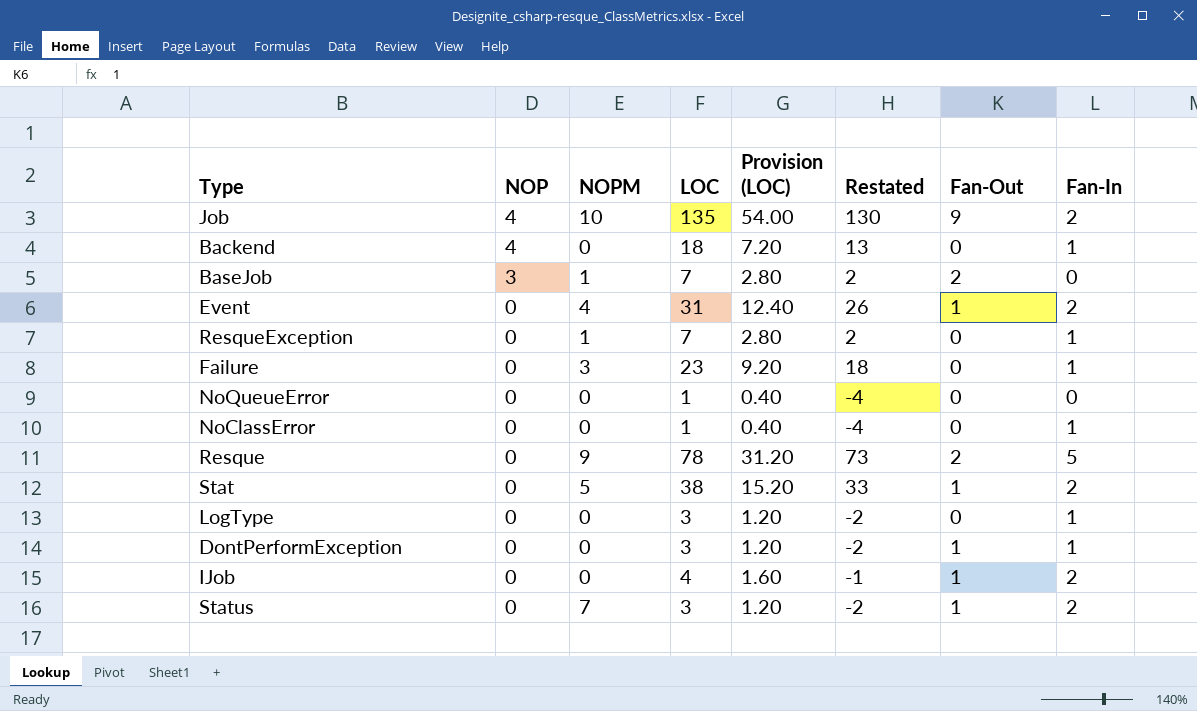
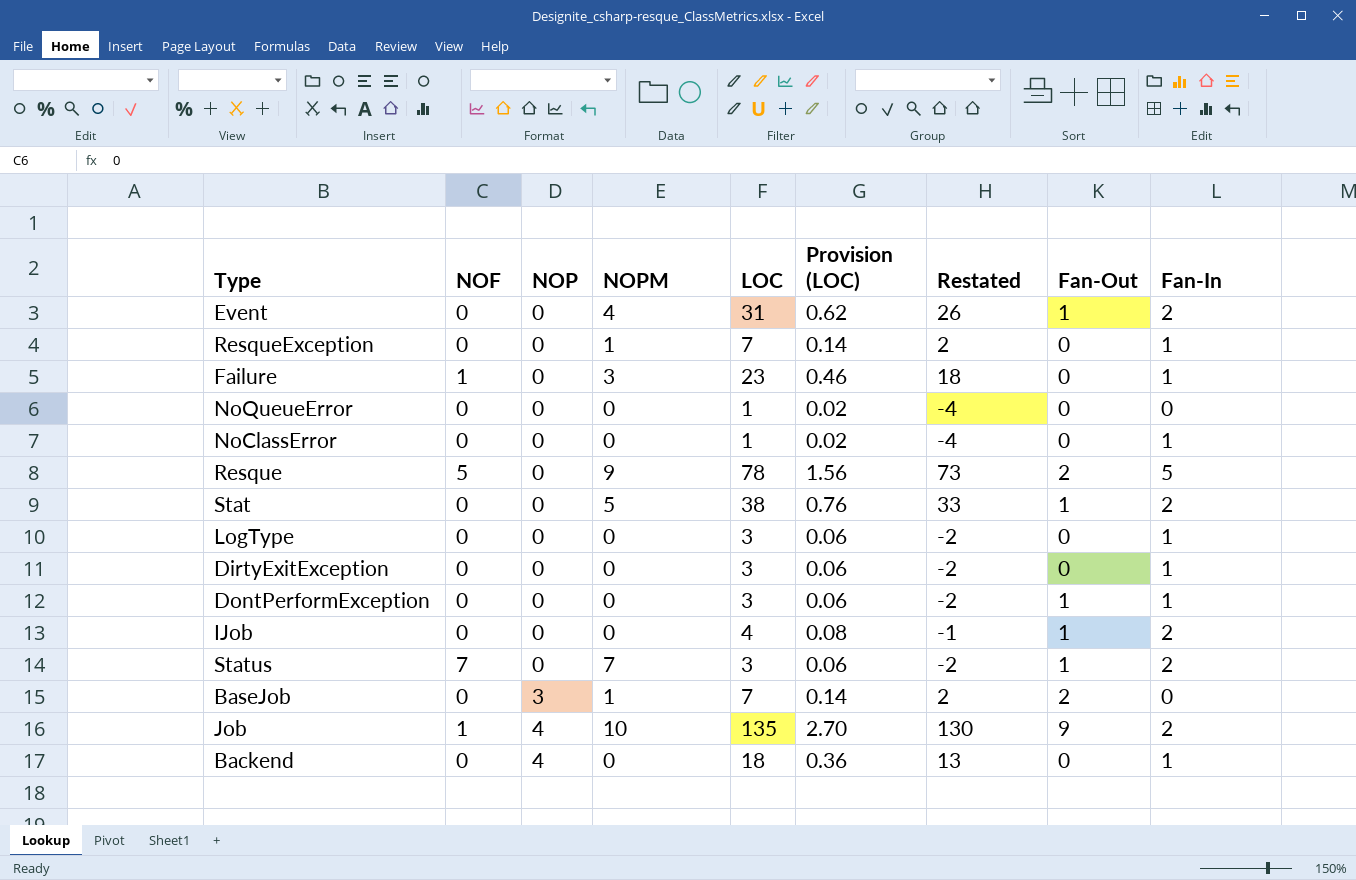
row order: NOP descending -> NOP ascending
column NOF | position: none -> 2
column Provision (LOC) | formula: [LOC] * 0.4 -> [LOC] * 0.02
row DirtyExitException: none -> 0 | 0 | 0 | 3 | 0.06 | -2 | 0 | 1

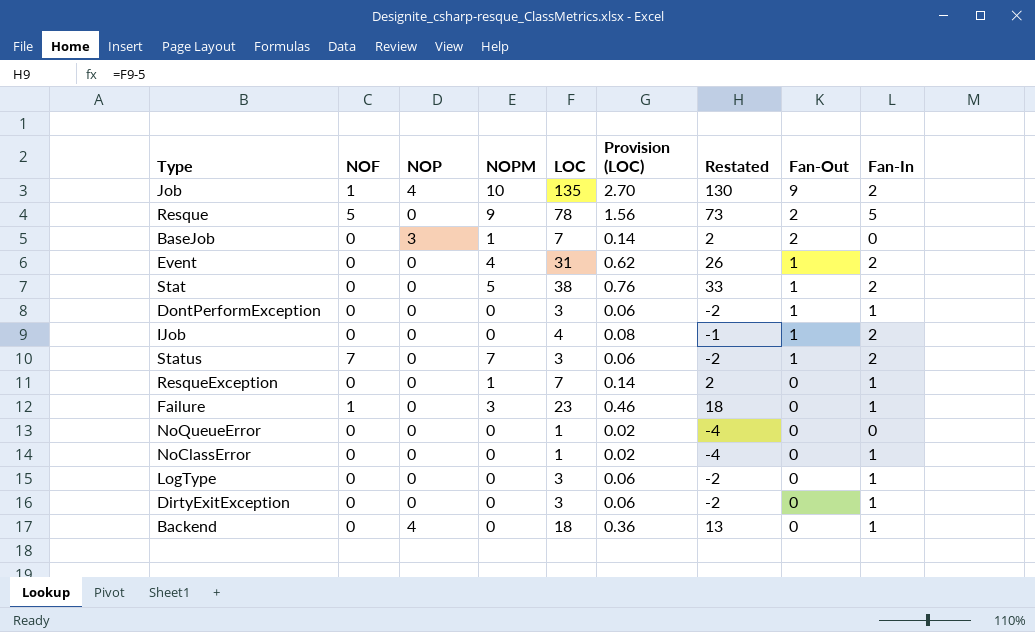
row order: NOP ascending -> Fan-Out descending

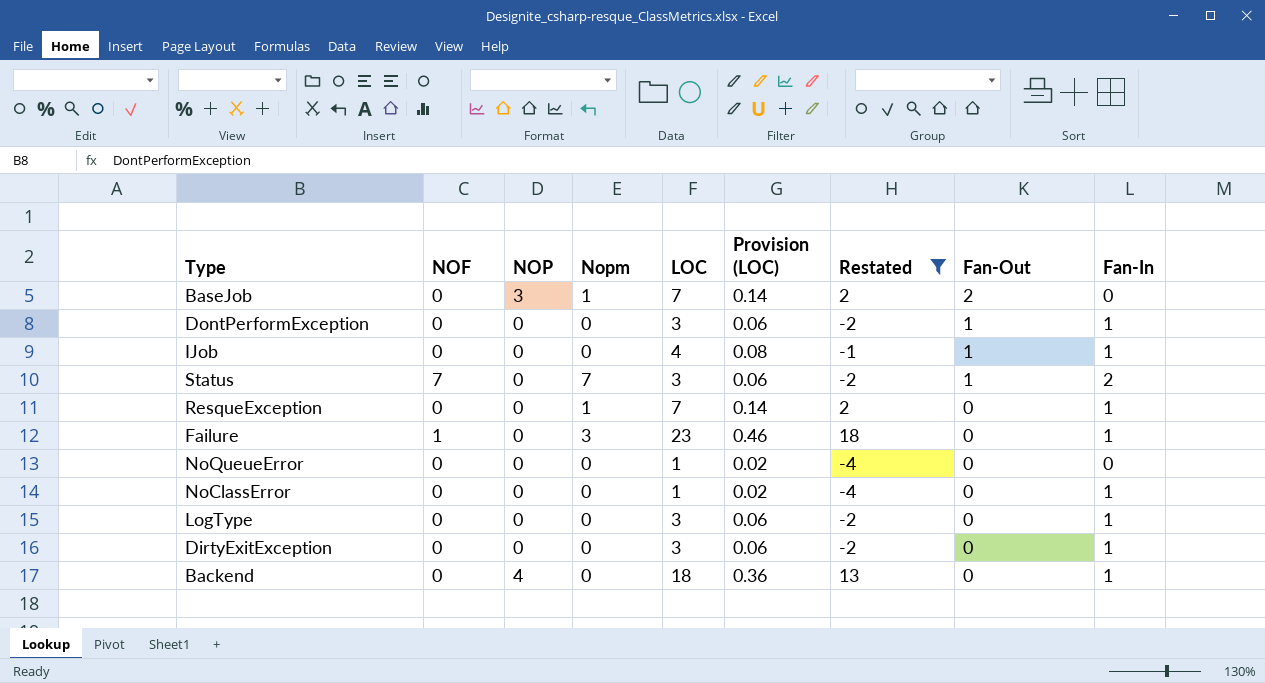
filter: none -> Restated <= 18
column name: NOPM -> Nopm
IJob | Fan-In: 2 -> 1

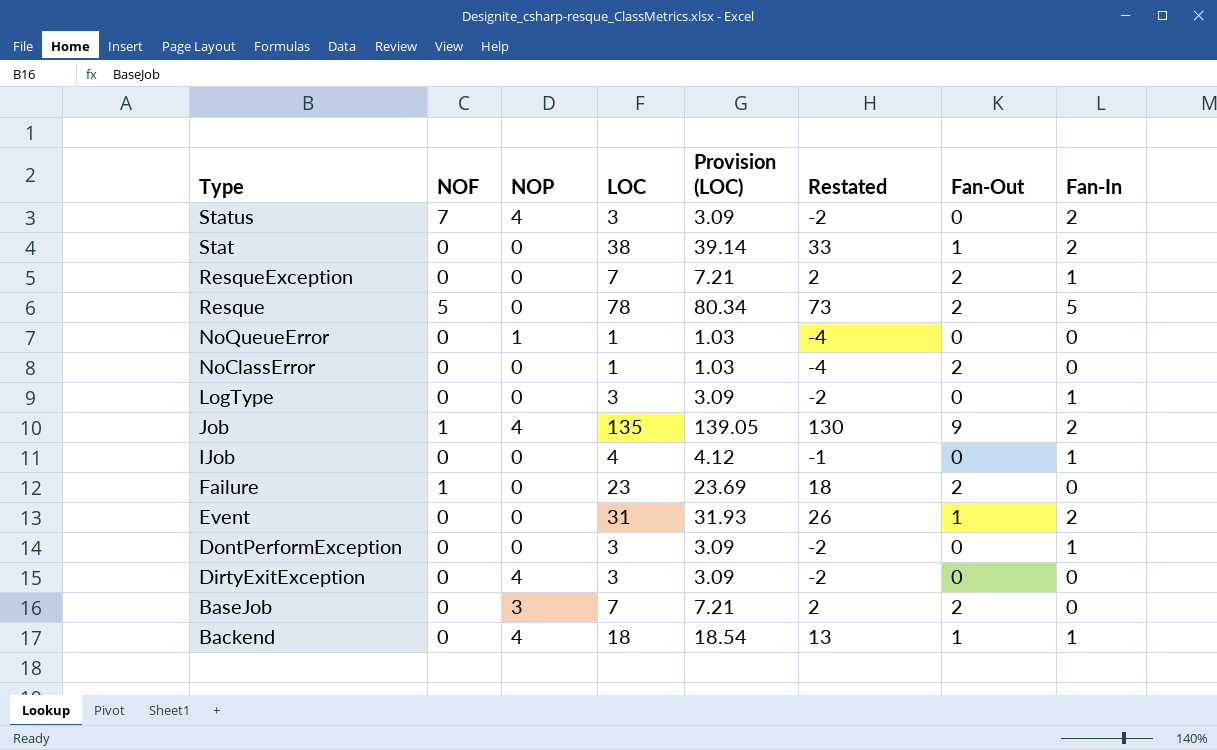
filter: Restated <= 18 -> none
row order: Fan-Out descending -> Type descending
column Nopm | position: 4 -> none
column Provision (LOC) | formula: [LOC] * 0.02 -> [LOC] * 1.03
Status | NOP: 0 -> 4
Status | Fan-Out: 1 -> 0
ResqueException | Fan-Out: 0 -> 2
NoQueueError | NOP: 0 -> 1
NoClassError | Fan-Out: 0 -> 2
NoClassError | Fan-In: 1 -> 0
IJob | Fan-Out: 1 -> 0
Failure | Fan-Out: 0 -> 2
Failure | Fan-In: 1 -> 0
DontPerformException | Fan-Out: 1 -> 0
DirtyExitException | NOP: 0 -> 4
DirtyExitException | Fan-In: 1 -> 0
Backend | Fan-Out: 0 -> 1

